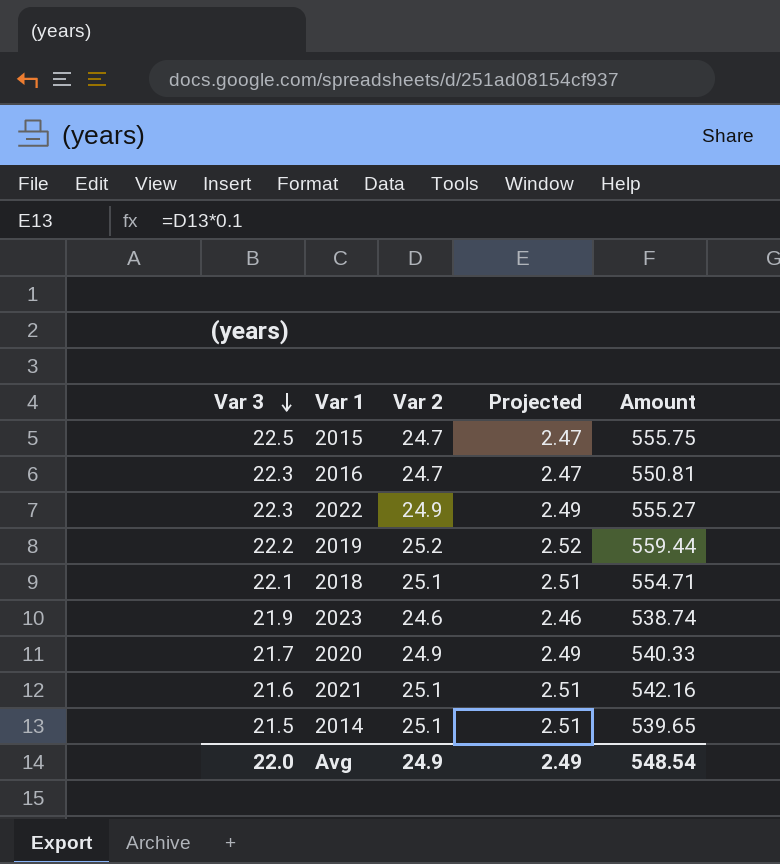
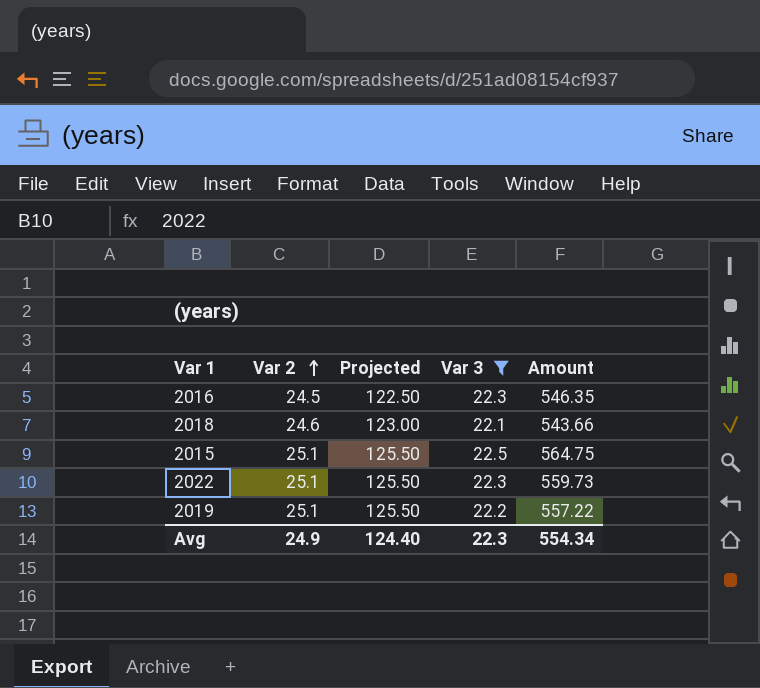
filter: none -> Var 3 >= 22.1
row order: Var 3 descending -> Var 2 ascending
column Projected | formula: [Var 2] * 0.1 -> [Var 2] * 5
column Var 3 | position: 1 -> 4
2016 | Var 2: 24.7 -> 24.5
2016 | Amount: 550.81 -> 546.35
2018 | Var 2: 25.1 -> 24.6
2018 | Amount: 554.71 -> 543.66
2015 | Var 2: 24.7 -> 25.1
2015 | Amount: 555.75 -> 564.75
2022 | Var 2: 24.9 -> 25.1
2022 | Amount: 555.27 -> 559.73
2019 | Var 2: 25.2 -> 25.1
2019 | Amount: 559.44 -> 557.22
Avg | Projected: 2.49 -> 124.40
Avg | Var 3: 22.0 -> 22.3
Avg | Amount: 548.54 -> 554.34

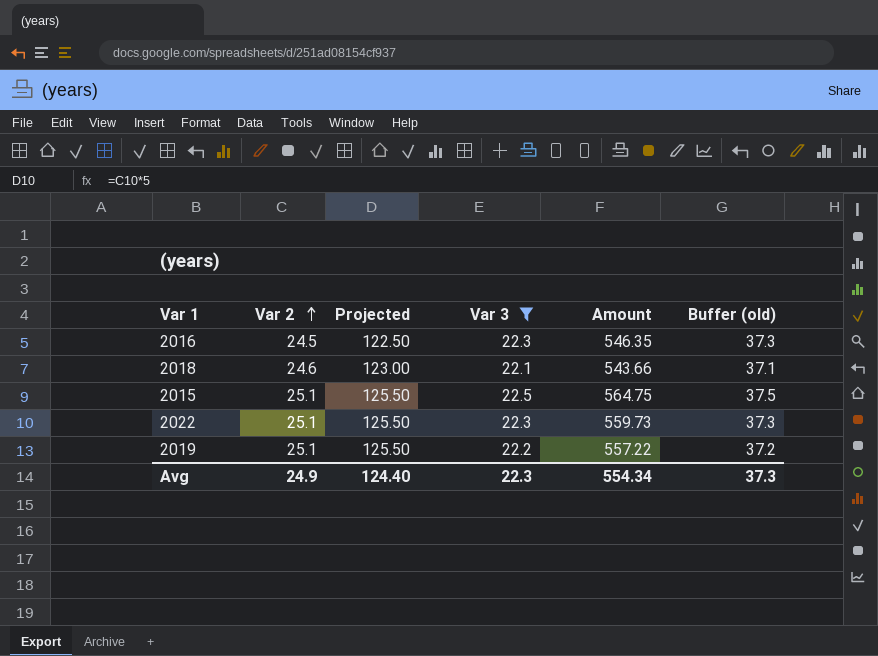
column Buffer (old) | formula: none -> [Var 3] + 15

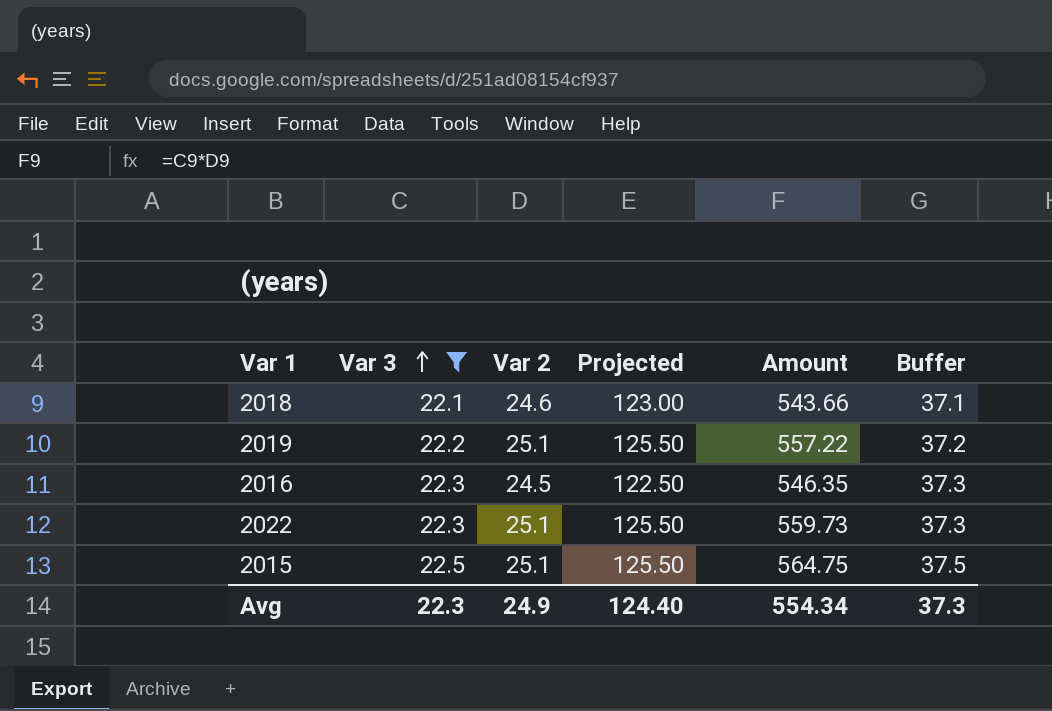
row order: Var 2 ascending -> Var 3 ascending
column Var 3 | position: 4 -> 2
column name: Buffer (old) -> Buffer

